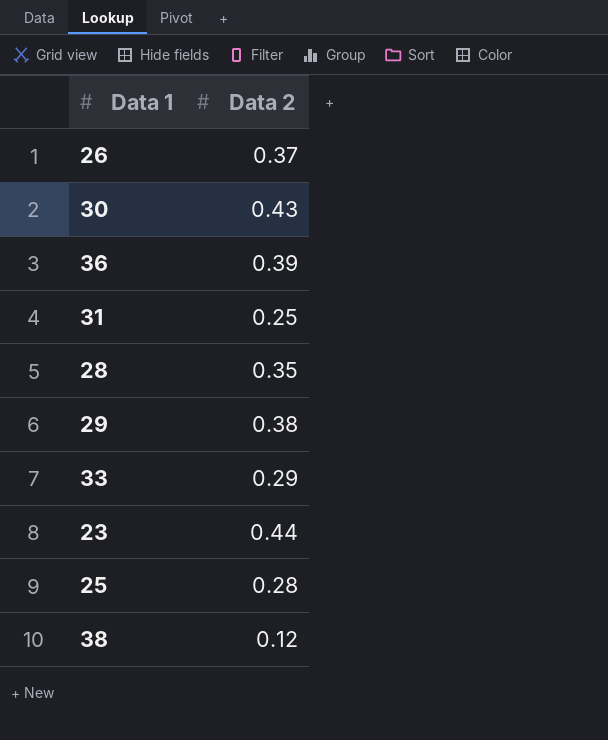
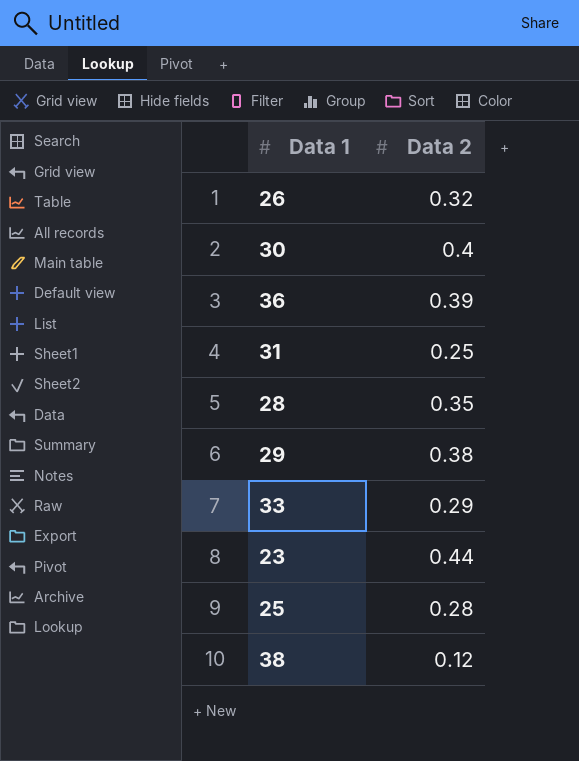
26 | Data 2: 0.37 -> 0.32
30 | Data 2: 0.43 -> 0.4

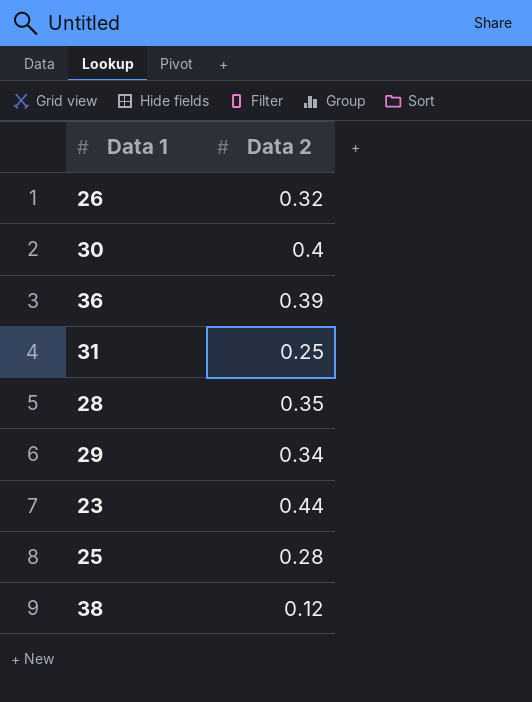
row 33: 0.29 -> none
29 | Data 2: 0.38 -> 0.34

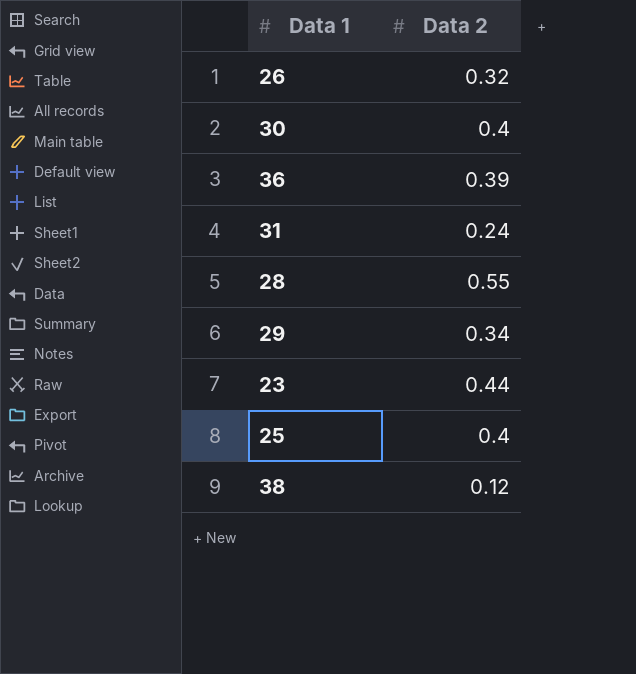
31 | Data 2: 0.25 -> 0.24
28 | Data 2: 0.35 -> 0.55
25 | Data 2: 0.28 -> 0.4

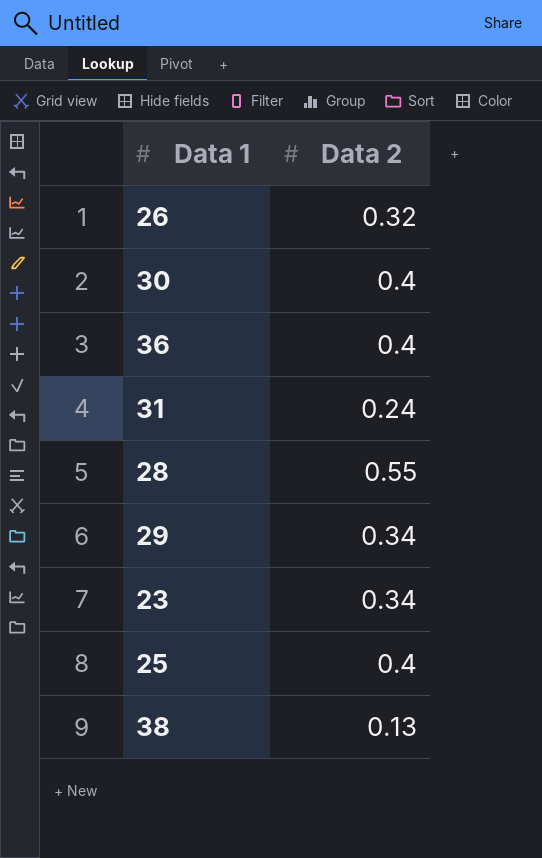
36 | Data 2: 0.39 -> 0.4
23 | Data 2: 0.44 -> 0.34
38 | Data 2: 0.12 -> 0.13

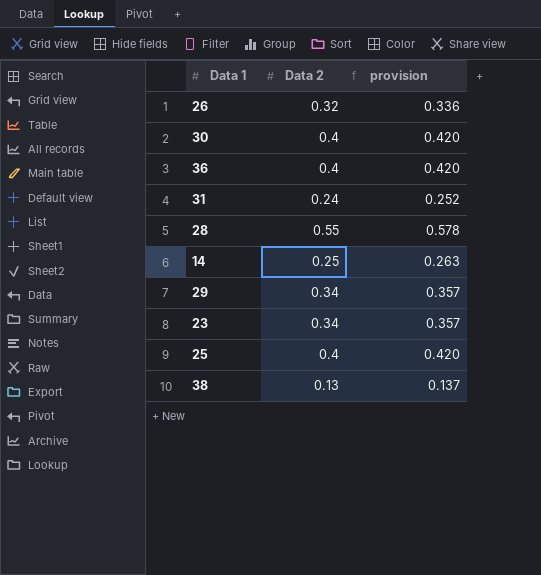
column provision | formula: none -> [Data 2] * 1.05
row 14: none -> 0.25 | 0.263

